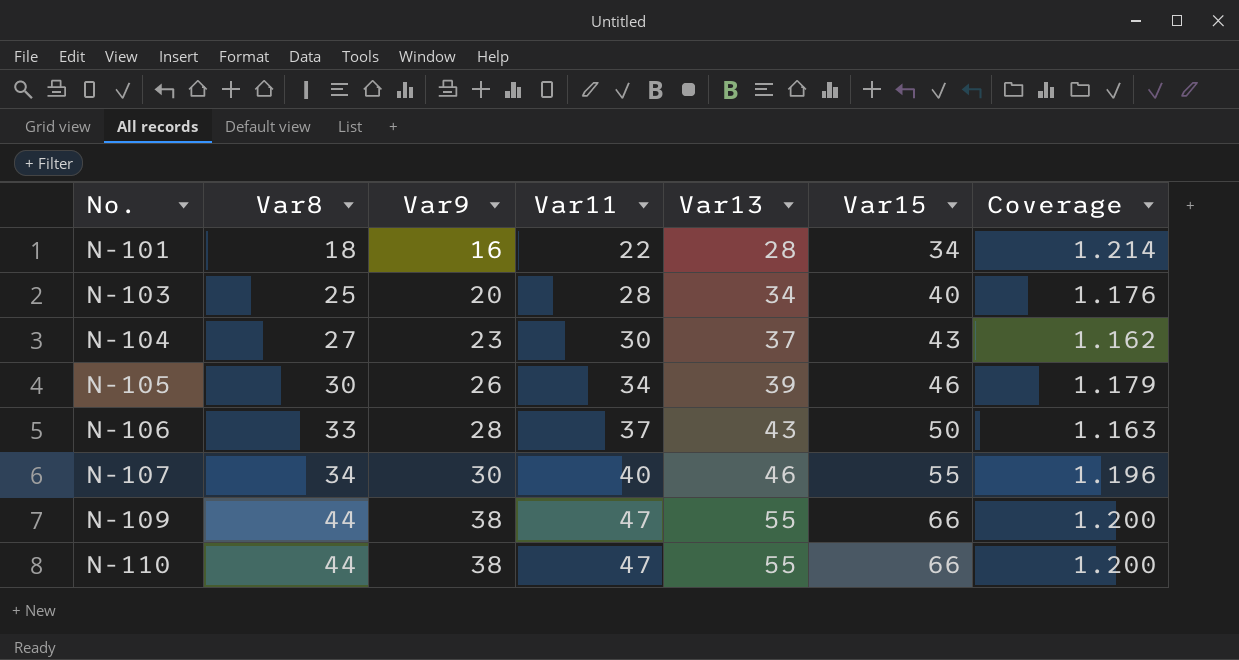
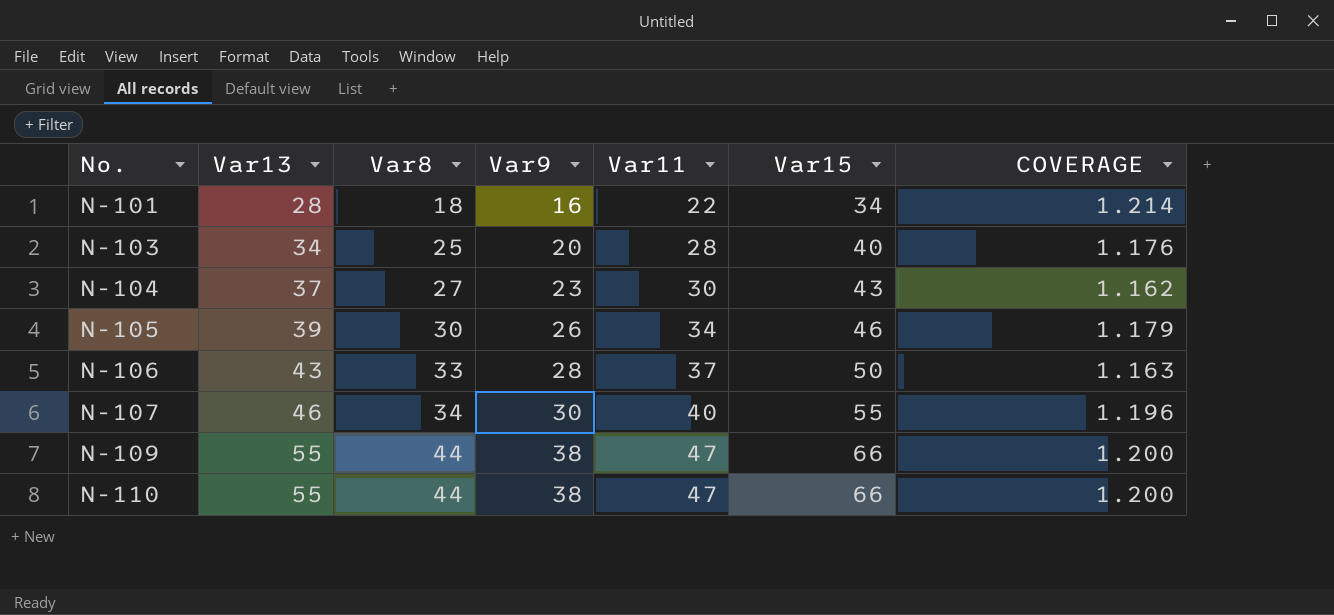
column Var13 | position: 5 -> 2
column name: Coverage -> COVERAGE

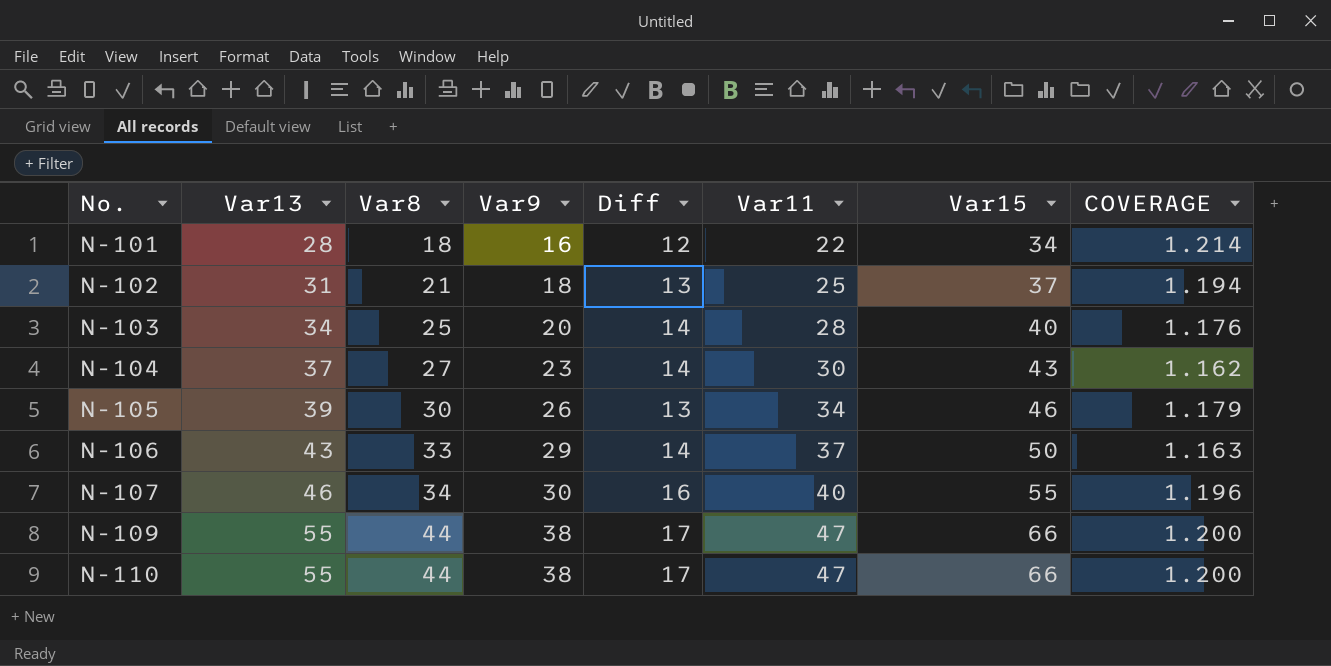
column Diff | formula: none -> [Var13] - [Var9]
row N-102: none -> 31 | 21 | 18 | 13 | 25 | 37 | 1.194
N-106 | Var9: 28 -> 29

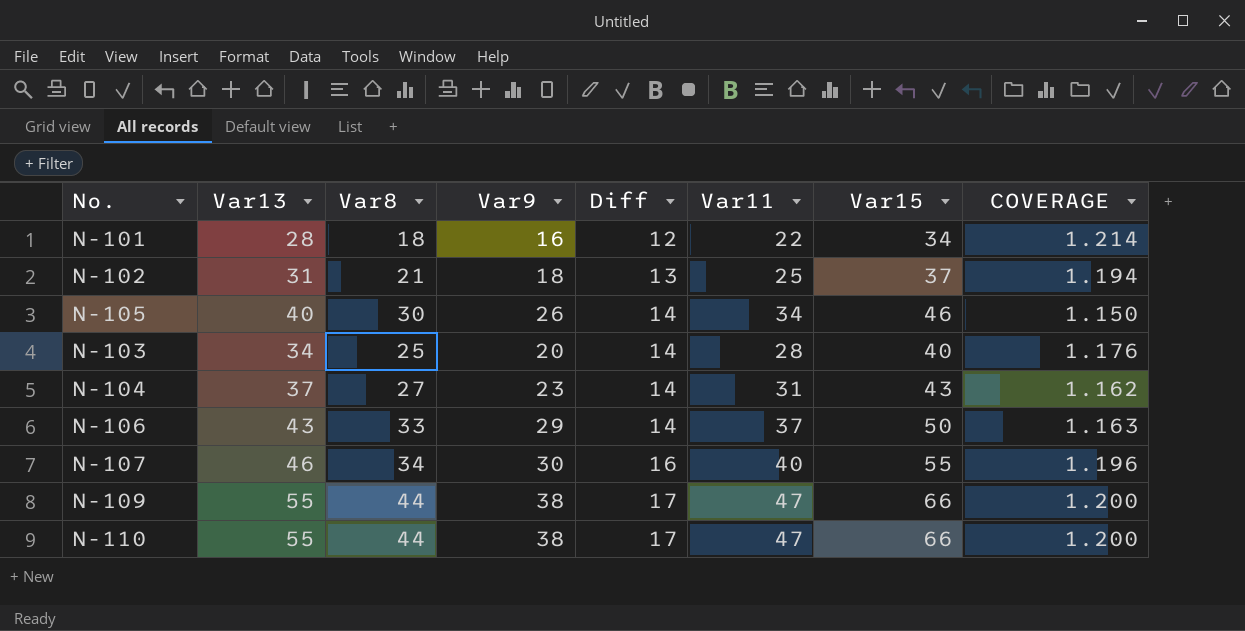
row order: No. ascending -> Diff ascending
N-105 | Var13: 39 -> 40
N-105 | Diff: 13 -> 14
N-105 | COVERAGE: 1.179 -> 1.150
N-104 | Var11: 30 -> 31

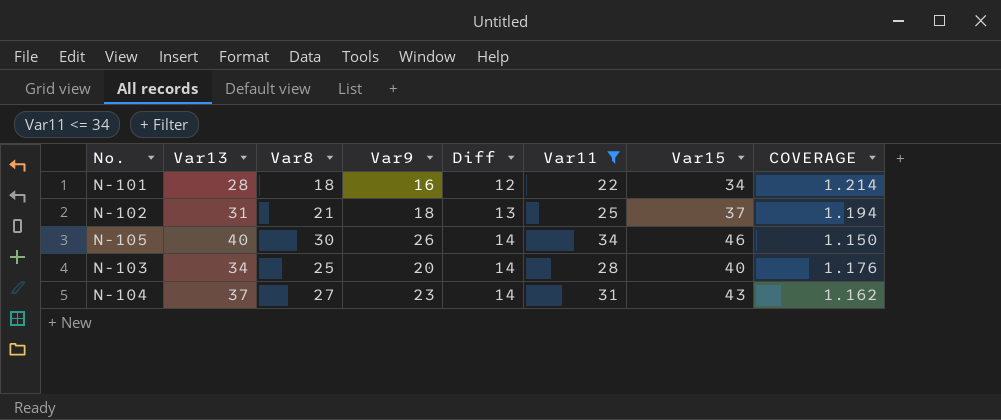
filter: none -> Var11 <= 34

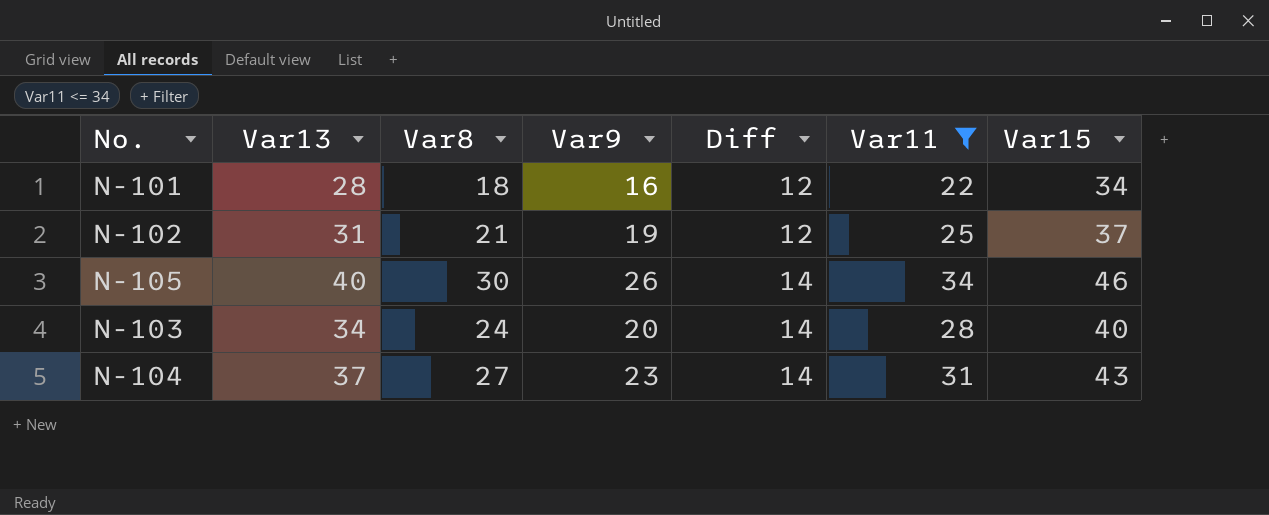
column COVERAGE | formula: [Var15] / [Var13] -> none
N-102 | Var9: 18 -> 19
N-102 | Diff: 13 -> 12
N-103 | Var8: 25 -> 24

